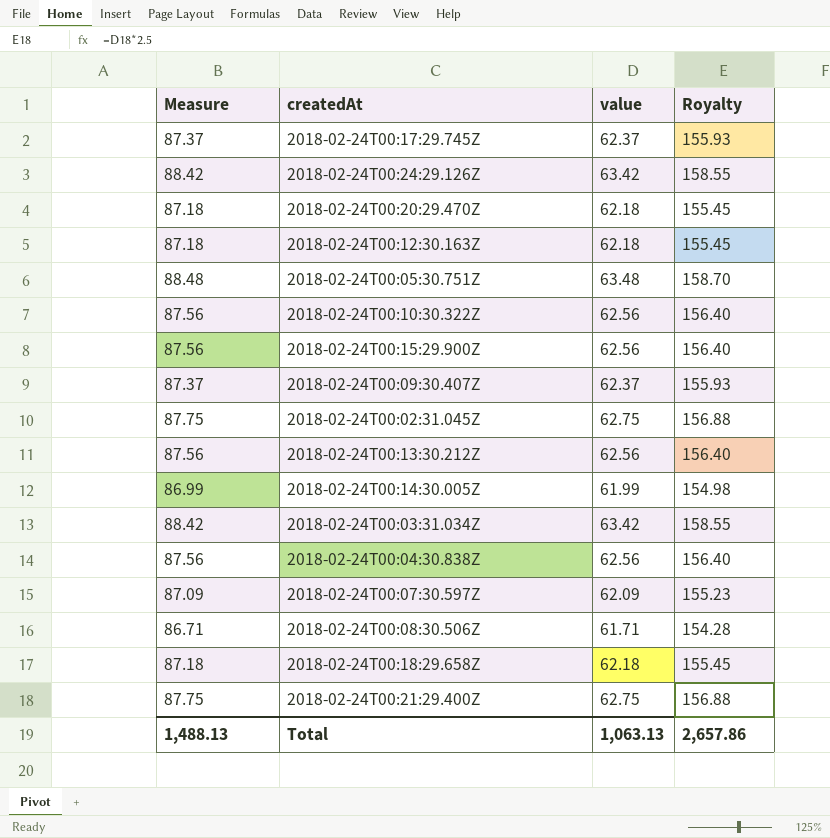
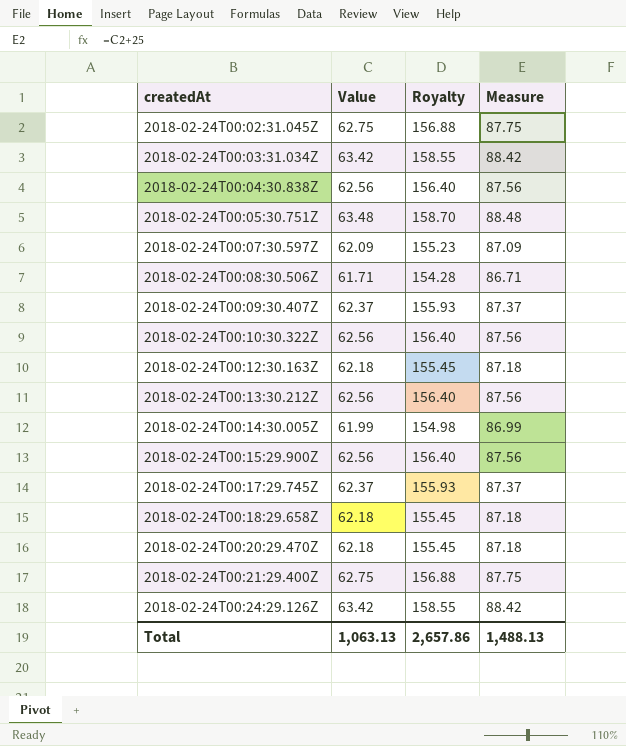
row order: none -> createdAt ascending
column name: value -> Value
column Measure | position: 1 -> 4

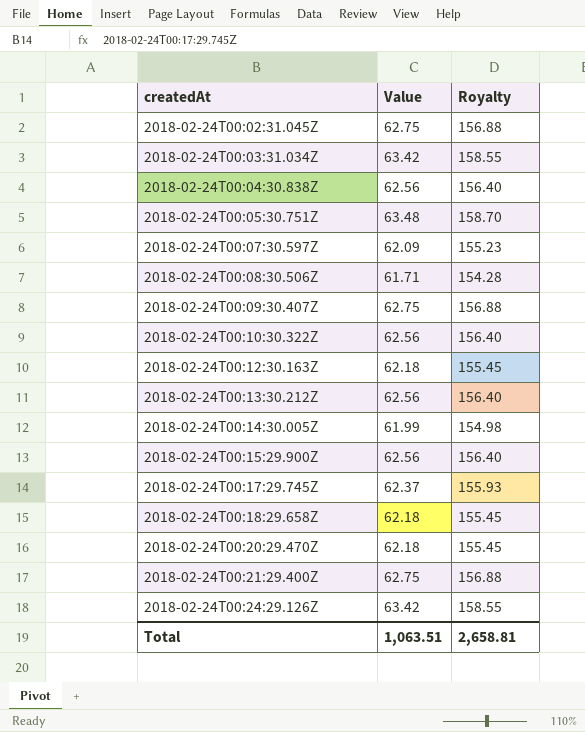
column Measure | formula: [Value] + 25 -> none
2018-02-24T00:09:30.407Z | Value: 62.37 -> 62.75
2018-02-24T00:09:30.407Z | Royalty: 155.93 -> 156.88
Total | Value: 1,063.13 -> 1,063.51
Total | Royalty: 2,657.86 -> 2,658.81

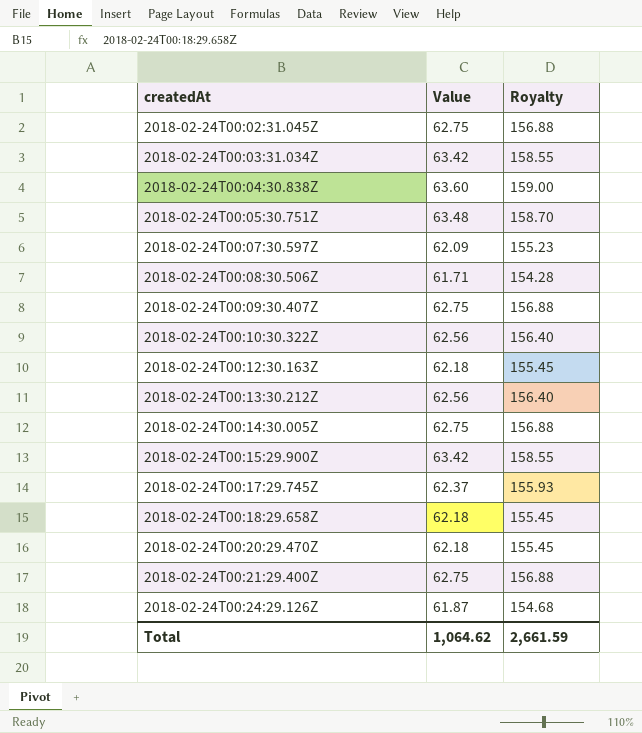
2018-02-24T00:04:30.838Z | Value: 62.56 -> 63.60
2018-02-24T00:04:30.838Z | Royalty: 156.40 -> 159.00
2018-02-24T00:14:30.005Z | Value: 61.99 -> 62.75
2018-02-24T00:14:30.005Z | Royalty: 154.98 -> 156.88
2018-02-24T00:15:29.900Z | Value: 62.56 -> 63.42
2018-02-24T00:15:29.900Z | Royalty: 156.40 -> 158.55
2018-02-24T00:24:29.126Z | Value: 63.42 -> 61.87
2018-02-24T00:24:29.126Z | Royalty: 158.55 -> 154.68
Total | Value: 1,063.51 -> 1,064.62
Total | Royalty: 2,658.81 -> 2,661.59

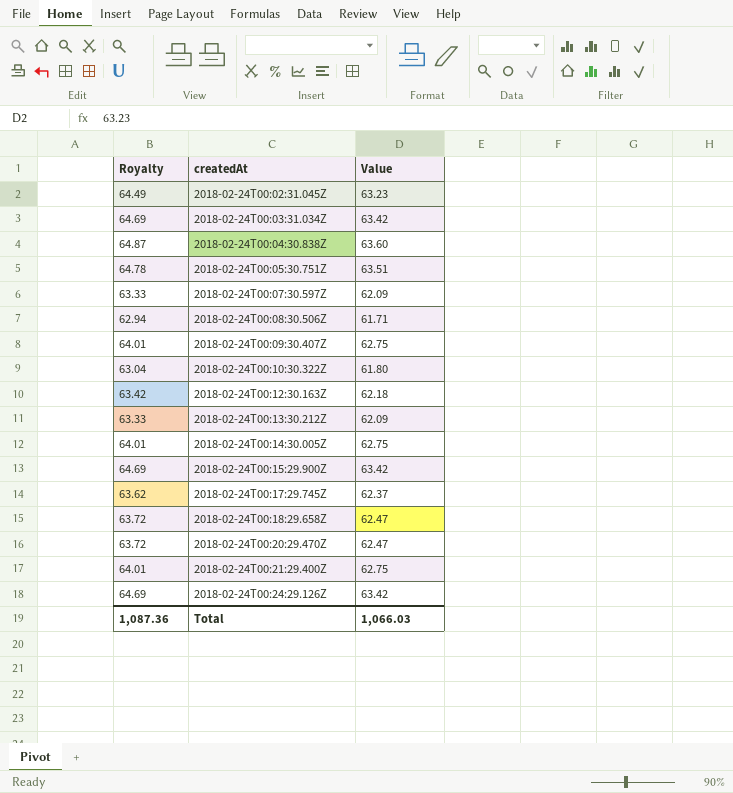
column Royalty | formula: [Value] * 2.5 -> [Value] * 1.02
column Royalty | position: 3 -> 1
2018-02-24T00:02:31.045Z | Value: 62.75 -> 63.23
2018-02-24T00:05:30.751Z | Value: 63.48 -> 63.51
2018-02-24T00:10:30.322Z | Value: 62.56 -> 61.80
2018-02-24T00:13:30.212Z | Value: 62.56 -> 62.09
2018-02-24T00:18:29.658Z | Value: 62.18 -> 62.47
2018-02-24T00:20:29.470Z | Value: 62.18 -> 62.47
2018-02-24T00:24:29.126Z | Value: 61.87 -> 63.42
Total | Royalty: 2,661.59 -> 1,087.36
Total | Value: 1,064.62 -> 1,066.03

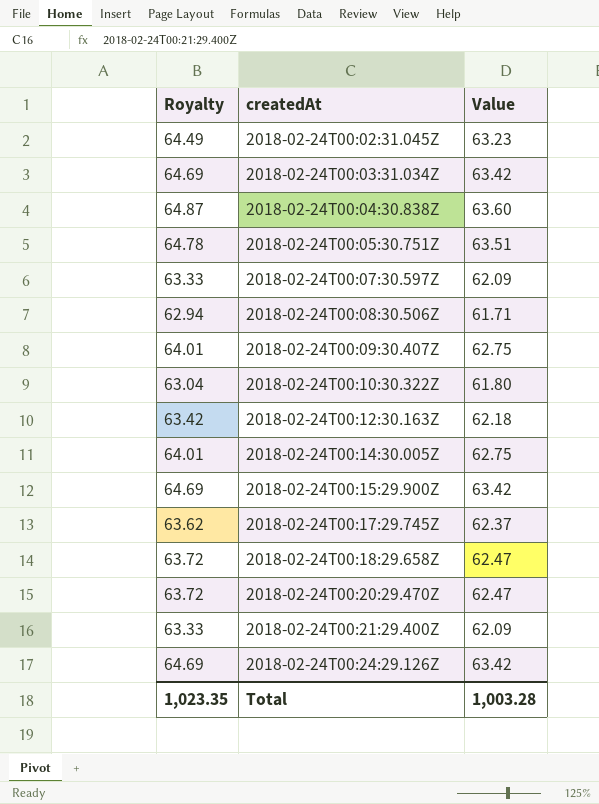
row 2018-02-24T00:13:30.212Z: 63.33 | 62.09 -> none
2018-02-24T00:21:29.400Z | Royalty: 64.01 -> 63.33
2018-02-24T00:21:29.400Z | Value: 62.75 -> 62.09
Total | Royalty: 1,087.36 -> 1,023.35
Total | Value: 1,066.03 -> 1,003.28

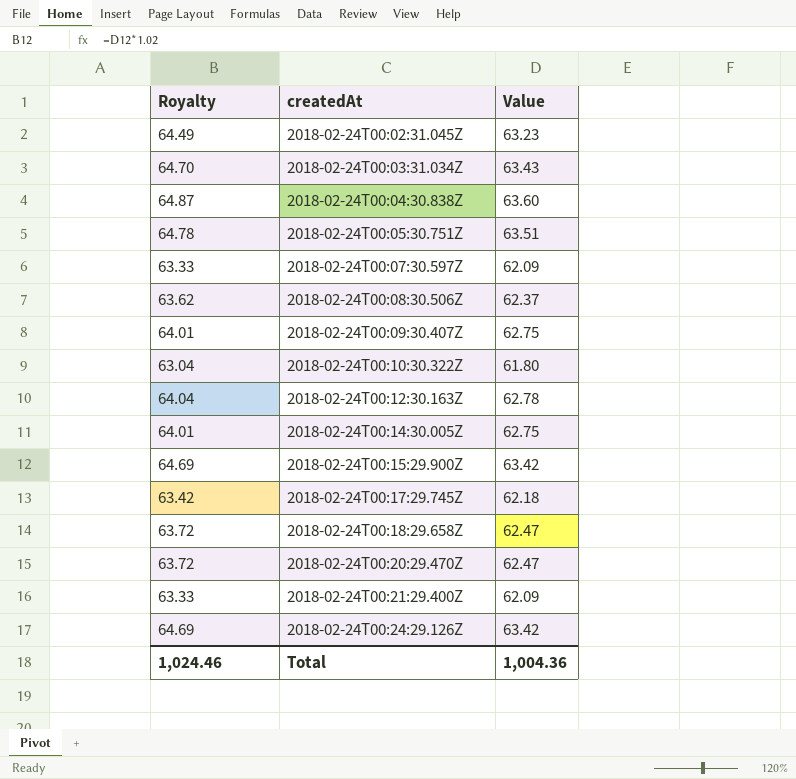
2018-02-24T00:03:31.034Z | Royalty: 64.69 -> 64.70
2018-02-24T00:03:31.034Z | Value: 63.42 -> 63.43
2018-02-24T00:08:30.506Z | Royalty: 62.94 -> 63.62
2018-02-24T00:08:30.506Z | Value: 61.71 -> 62.37
2018-02-24T00:12:30.163Z | Royalty: 63.42 -> 64.04
2018-02-24T00:12:30.163Z | Value: 62.18 -> 62.78
2018-02-24T00:17:29.745Z | Royalty: 63.62 -> 63.42
2018-02-24T00:17:29.745Z | Value: 62.37 -> 62.18
Total | Royalty: 1,023.35 -> 1,024.46
Total | Value: 1,003.28 -> 1,004.36

